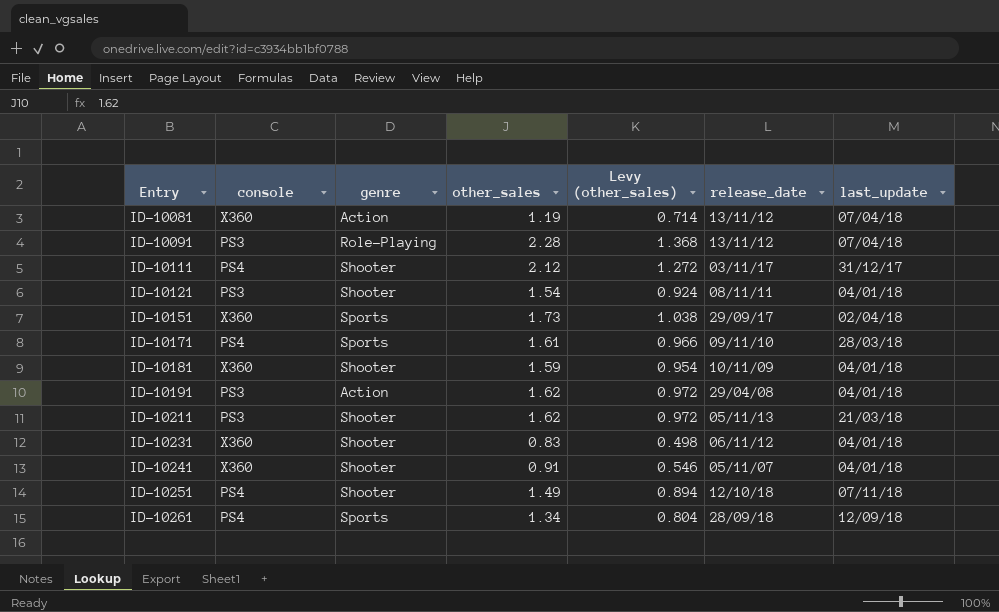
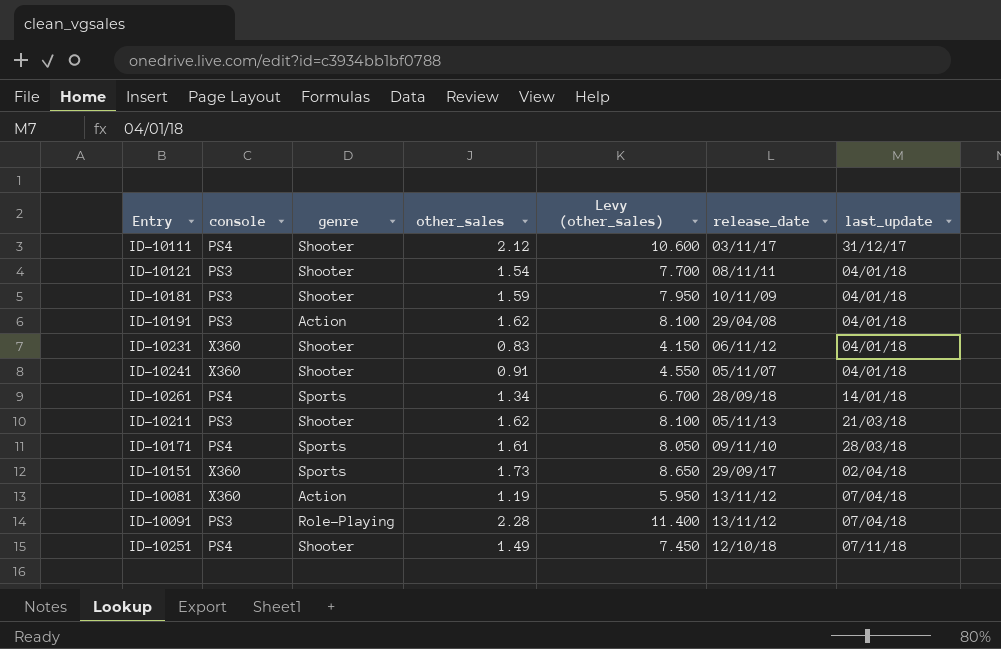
row order: Entry ascending -> last_update ascending
column Levy (other_sales) | formula: [other_sales] * 0.6 -> [other_sales] * 5
ID-10181 | console: X360 -> PS3
ID-10261 | last_update: 12/09/18 -> 14/01/18

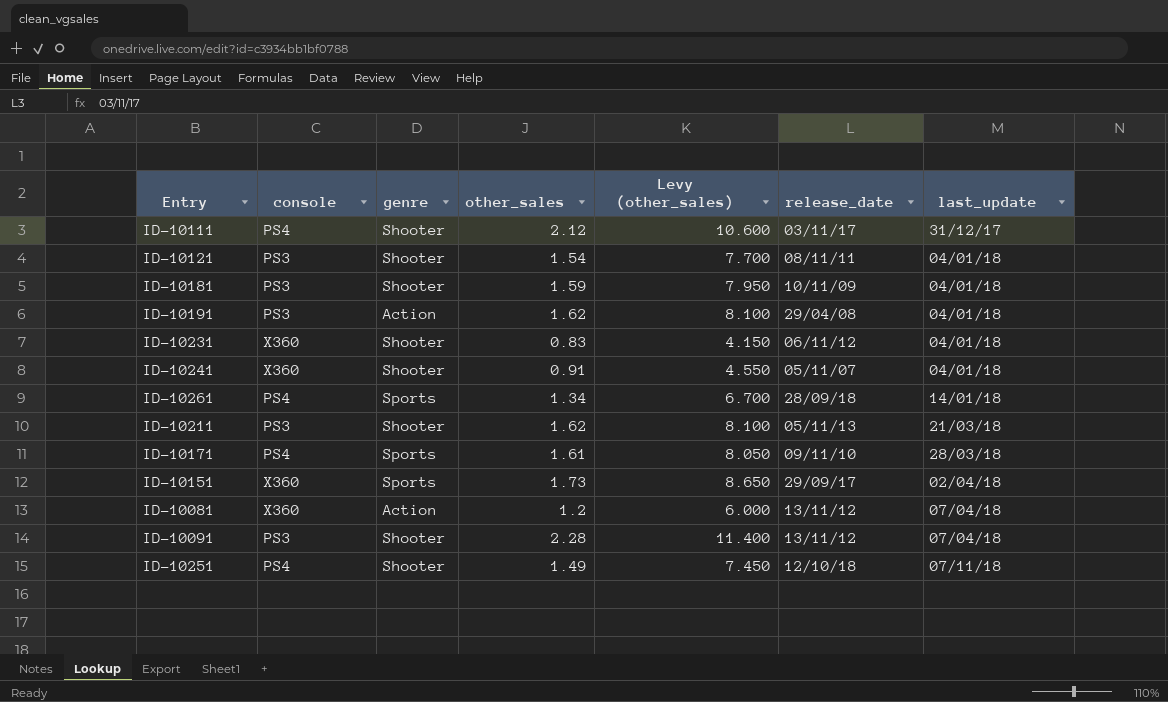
ID-10081 | other_sales: 1.19 -> 1.2
ID-10081 | Levy (other_sales): 5.950 -> 6.000
ID-10091 | genre: Role-Playing -> Shooter

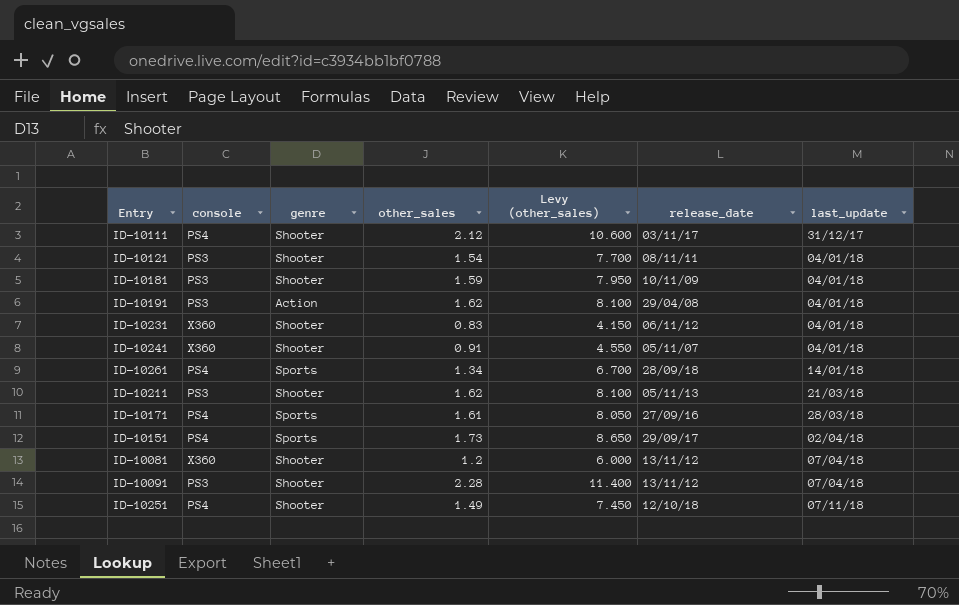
ID-10171 | release_date: 09/11/10 -> 27/09/16
ID-10151 | console: X360 -> PS4
ID-10081 | genre: Action -> Shooter

